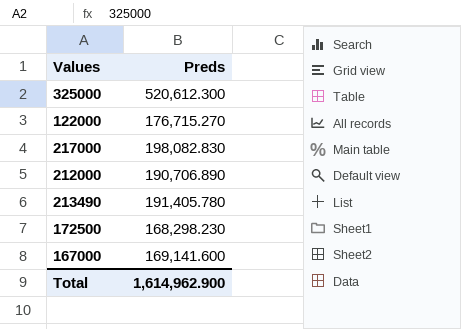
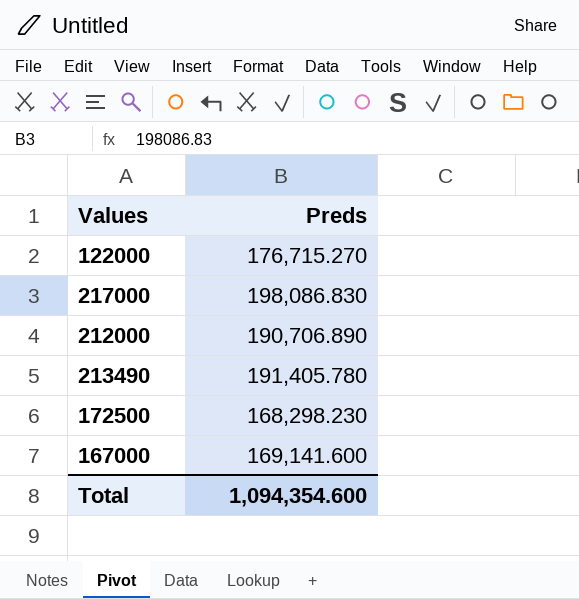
row 325000: 520,612.300 -> none
217000 | Preds: 198,082.830 -> 198,086.830
Total | Preds: 1,614,962.900 -> 1,094,354.600

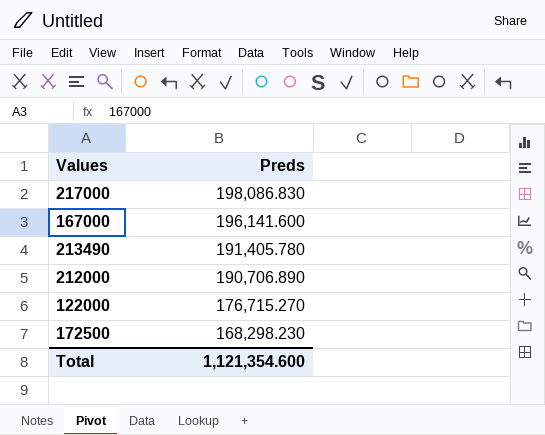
row order: none -> Preds descending
167000 | Preds: 169,141.600 -> 196,141.600
Total | Preds: 1,094,354.600 -> 1,121,354.600

